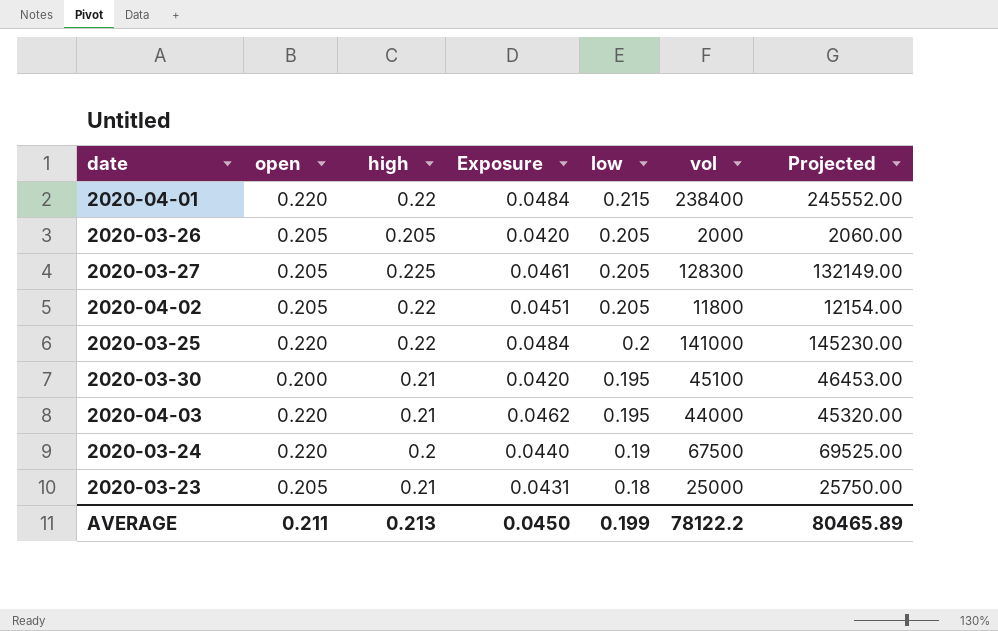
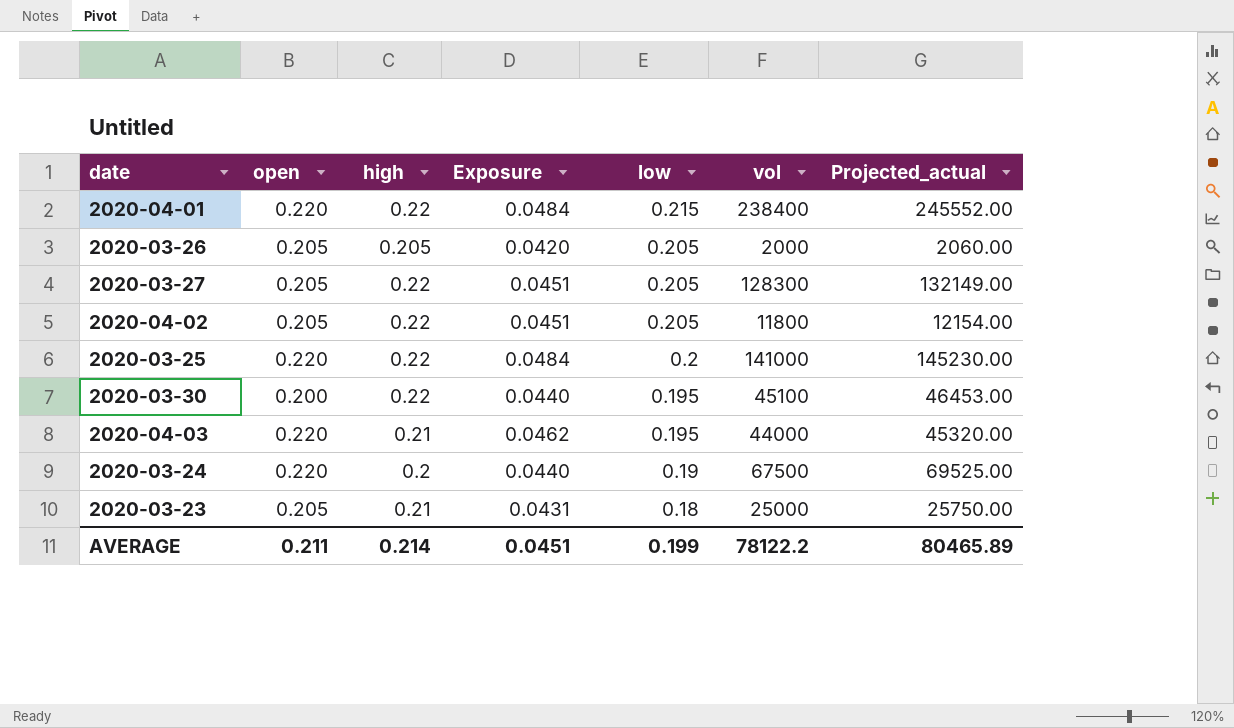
column name: Projected -> Projected_actual
2020-03-27 | high: 0.225 -> 0.22
2020-03-27 | Exposure: 0.0461 -> 0.0451
2020-03-30 | high: 0.21 -> 0.22
2020-03-30 | Exposure: 0.0420 -> 0.0440
AVERAGE | high: 0.213 -> 0.214
AVERAGE | Exposure: 0.0450 -> 0.0451

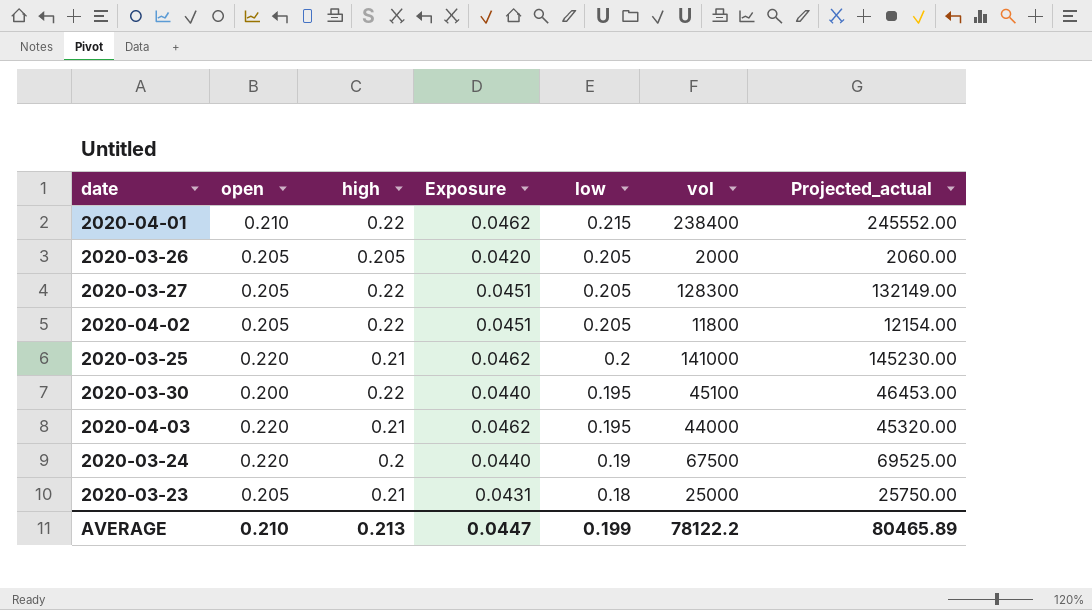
2020-04-01 | open: 0.220 -> 0.210
2020-04-01 | Exposure: 0.0484 -> 0.0462
2020-03-25 | high: 0.22 -> 0.21
2020-03-25 | Exposure: 0.0484 -> 0.0462
AVERAGE | open: 0.211 -> 0.210
AVERAGE | high: 0.214 -> 0.213
AVERAGE | Exposure: 0.0451 -> 0.0447

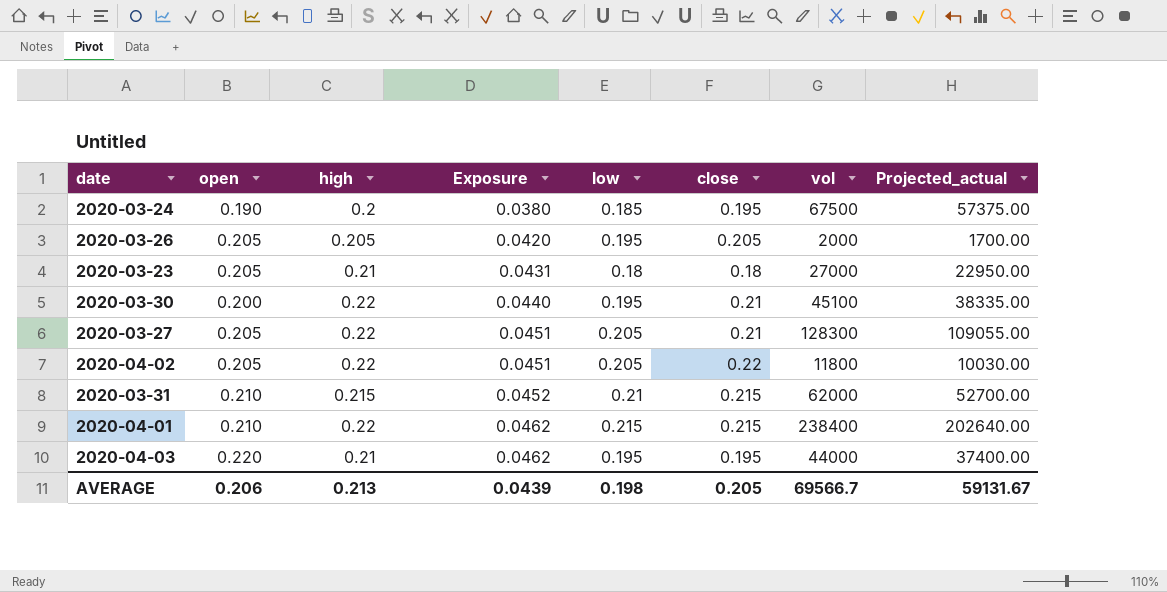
row order: low descending -> Exposure ascending
column close | position: none -> 6
column Projected_actual | formula: [vol] * 1.03 -> [vol] * 0.85
row 2020-03-25: 0.220 | 0.21 | 0.0462 | 0.2 | 141000 | 145230.00 -> none
2020-03-24 | open: 0.220 -> 0.190
2020-03-24 | Exposure: 0.0440 -> 0.0380
2020-03-24 | low: 0.19 -> 0.185
2020-03-26 | low: 0.205 -> 0.195
2020-03-23 | vol: 25000 -> 27000
row 2020-03-31: none -> 0.210 | 0.215 | 0.0452 | 0.21 | 0.215 | 62000 | 52700.00
AVERAGE | open: 0.210 -> 0.206
AVERAGE | Exposure: 0.0447 -> 0.0439
AVERAGE | low: 0.199 -> 0.198
AVERAGE | vol: 78122.2 -> 69566.7
AVERAGE | Projected_actual: 80465.89 -> 59131.67

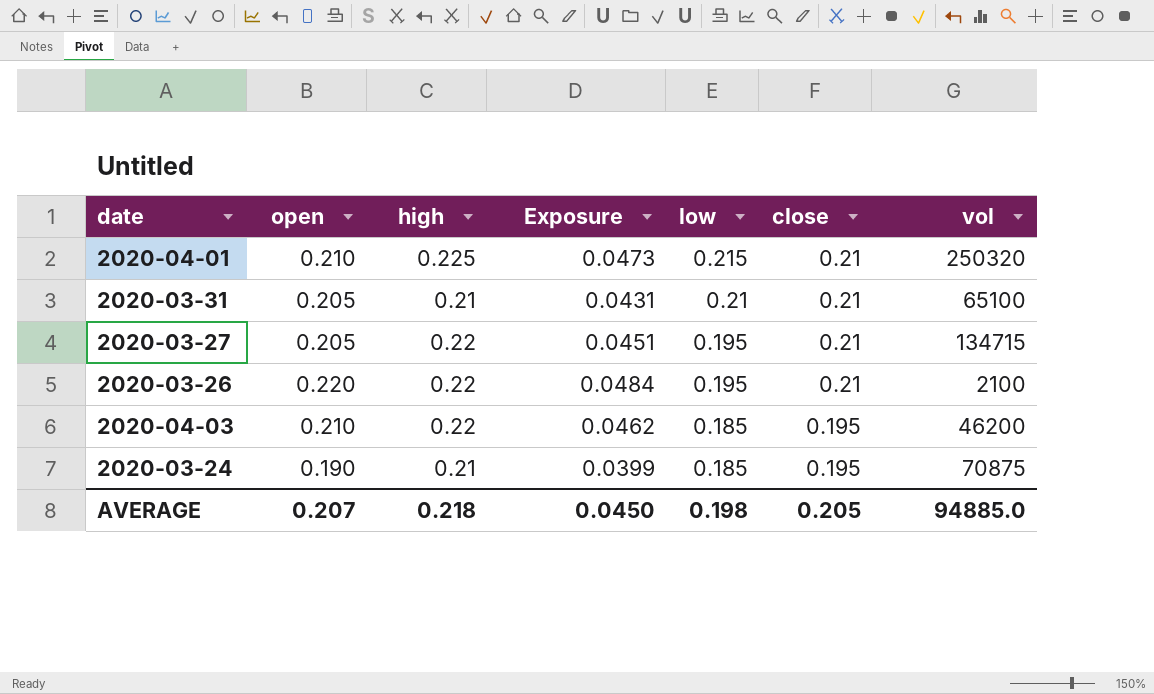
row order: Exposure ascending -> low descending
column Projected_actual | formula: [vol] * 0.85 -> none
row 2020-03-23: 0.205 | 0.21 | 0.0431 | 0.18 | 0.18 | 27000 | 22950.00 -> none
row 2020-03-30: 0.200 | 0.22 | 0.0440 | 0.195 | 0.21 | 45100 | 38335.00 -> none
row 2020-04-02: 0.205 | 0.22 | 0.0451 | 0.205 | 0.22 | 11800 | 10030.00 -> none
2020-04-01 | high: 0.22 -> 0.225
2020-04-01 | Exposure: 0.0462 -> 0.0473
2020-04-01 | close: 0.215 -> 0.21
2020-04-01 | vol: 238400 -> 250320
2020-03-31 | open: 0.210 -> 0.205
2020-03-31 | high: 0.215 -> 0.21
2020-03-31 | Exposure: 0.0452 -> 0.0431
2020-03-31 | close: 0.215 -> 0.21
2020-03-31 | vol: 62000 -> 65100
2020-03-27 | low: 0.205 -> 0.195
2020-03-27 | vol: 128300 -> 134715
2020-03-26 | open: 0.205 -> 0.220
2020-03-26 | high: 0.205 -> 0.22
2020-03-26 | Exposure: 0.0420 -> 0.0484
2020-03-26 | close: 0.205 -> 0.21
2020-03-26 | vol: 2000 -> 2100
2020-04-03 | open: 0.220 -> 0.210
2020-04-03 | high: 0.21 -> 0.22
2020-04-03 | low: 0.195 -> 0.185
2020-04-03 | vol: 44000 -> 46200
2020-03-24 | high: 0.2 -> 0.21
2020-03-24 | Exposure: 0.0380 -> 0.0399
2020-03-24 | vol: 67500 -> 70875
AVERAGE | open: 0.206 -> 0.207
AVERAGE | high: 0.213 -> 0.218
AVERAGE | Exposure: 0.0439 -> 0.0450
AVERAGE | vol: 69566.7 -> 94885.0

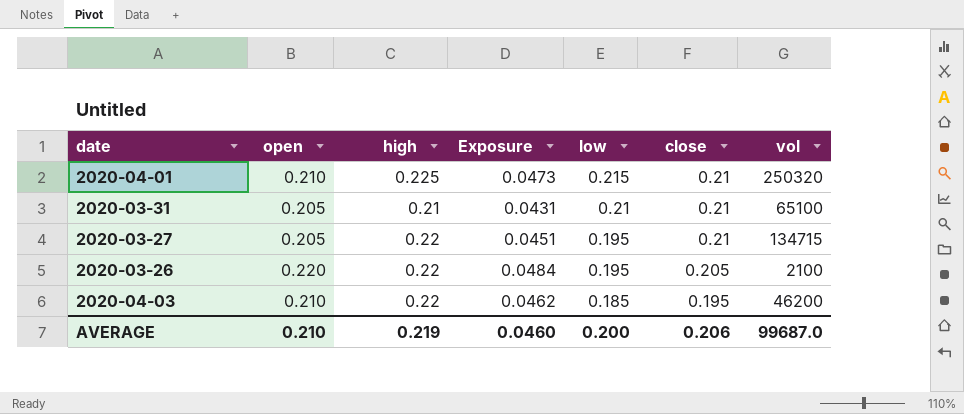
row 2020-03-24: 0.190 | 0.21 | 0.0399 | 0.185 | 0.195 | 70875 -> none
2020-03-26 | close: 0.21 -> 0.205
AVERAGE | open: 0.207 -> 0.210
AVERAGE | high: 0.218 -> 0.219
AVERAGE | Exposure: 0.0450 -> 0.0460
AVERAGE | low: 0.198 -> 0.200
AVERAGE | close: 0.205 -> 0.206
AVERAGE | vol: 94885.0 -> 99687.0

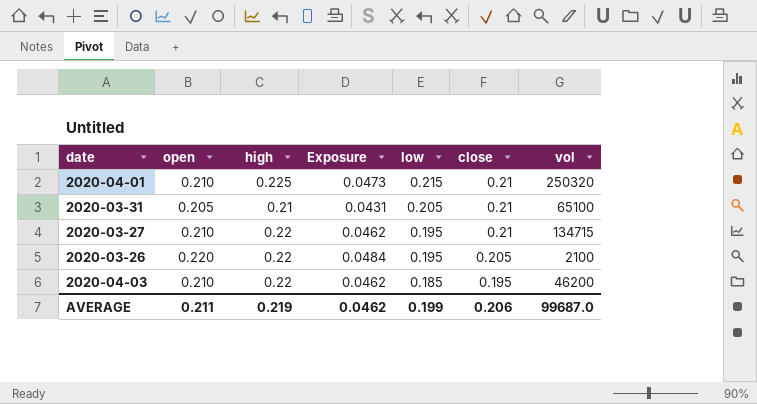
2020-03-31 | low: 0.21 -> 0.205
2020-03-27 | open: 0.205 -> 0.210
2020-03-27 | Exposure: 0.0451 -> 0.0462
AVERAGE | open: 0.210 -> 0.211
AVERAGE | Exposure: 0.0460 -> 0.0462
AVERAGE | low: 0.200 -> 0.199

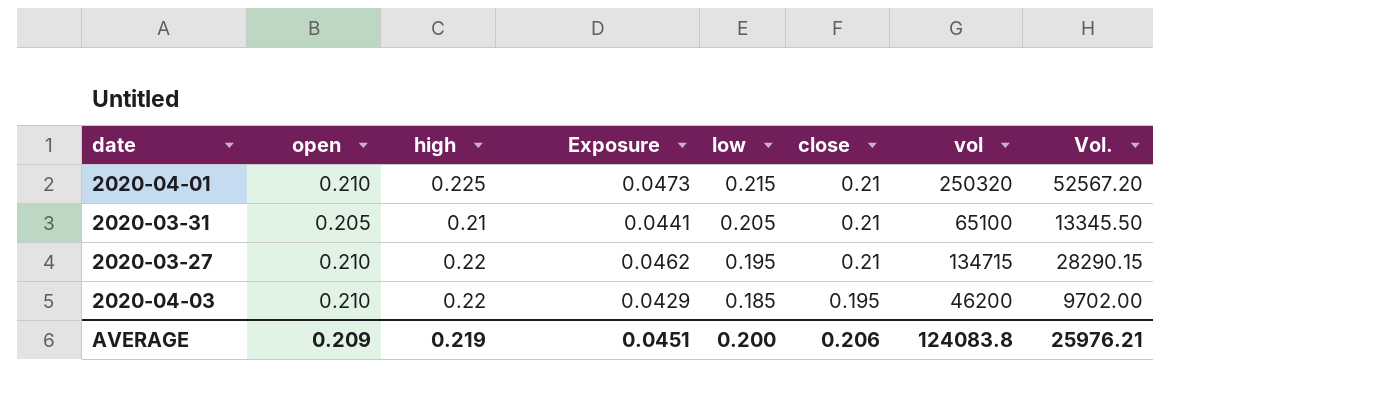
column Exposure | formula: [open] * [high] -> [high] * [close]
column Vol. | formula: none -> [open] * [vol]
row 2020-03-26: 0.220 | 0.22 | 0.0484 | 0.195 | 0.205 | 2100 -> none
AVERAGE | open: 0.211 -> 0.209
AVERAGE | Exposure: 0.0462 -> 0.0451
AVERAGE | low: 0.199 -> 0.200
AVERAGE | vol: 99687.0 -> 124083.8

